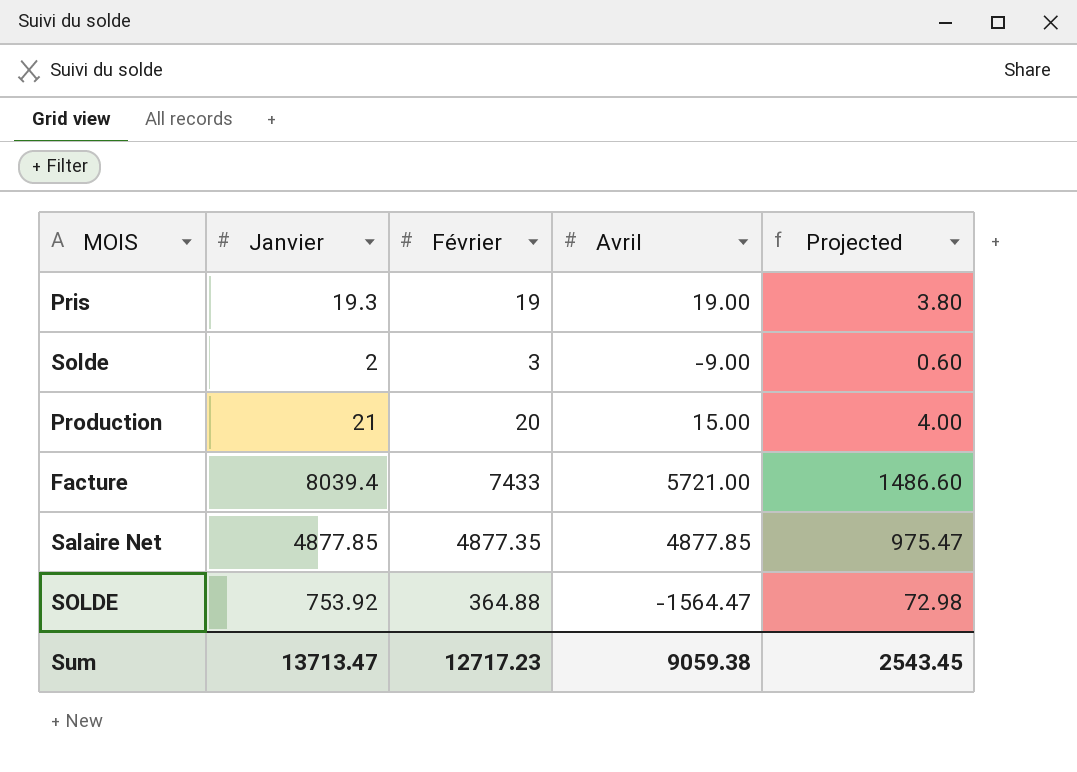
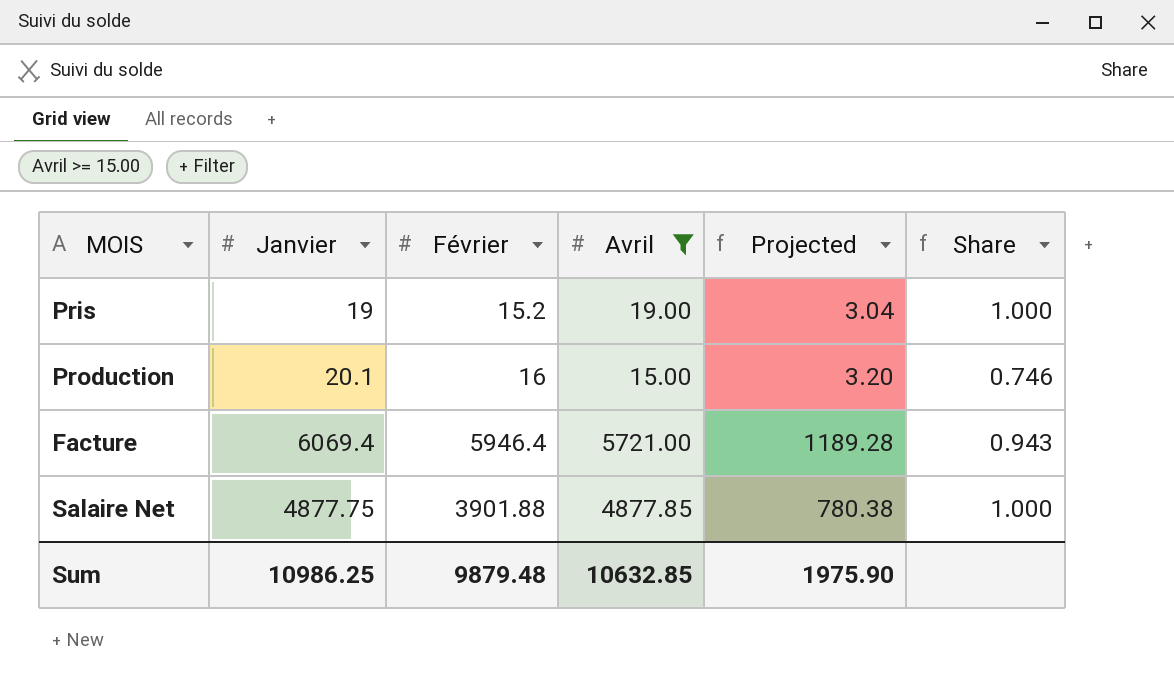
filter: none -> Avril >= 15.00
column Share | formula: none -> [Avril] / [Janvier]
Pris | Janvier: 19.3 -> 19
Pris | Février: 19 -> 15.2
Pris | Projected: 3.80 -> 3.04
Production | Janvier: 21 -> 20.1
Production | Février: 20 -> 16
Production | Projected: 4.00 -> 3.20
Facture | Janvier: 8039.4 -> 6069.4
Facture | Février: 7433 -> 5946.4
Facture | Projected: 1486.60 -> 1189.28
Salaire Net | Janvier: 4877.85 -> 4877.75
Salaire Net | Février: 4877.35 -> 3901.88
Salaire Net | Projected: 975.47 -> 780.38
Sum | Janvier: 13713.47 -> 10986.25
Sum | Février: 12717.23 -> 9879.48
Sum | Avril: 9059.38 -> 10632.85
Sum | Projected: 2543.45 -> 1975.90

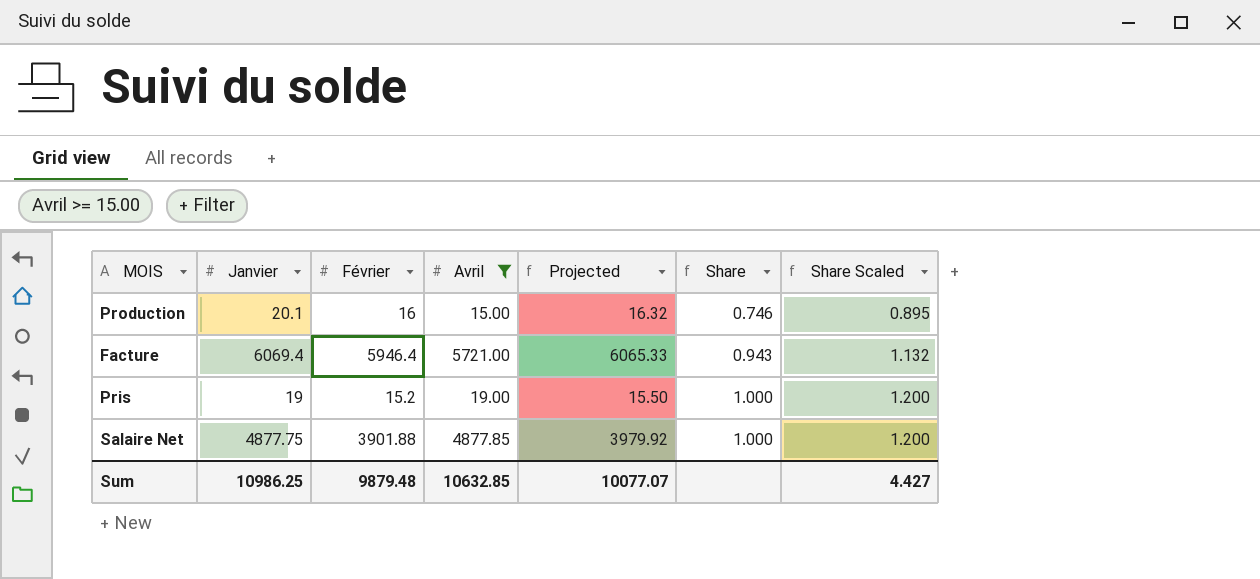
row order: none -> Share ascending
column Projected | formula: [Février] * 0.2 -> [Février] * 1.02
column Share Scaled | formula: none -> [Share] * 1.2
Sum | Projected: 1975.90 -> 10077.07

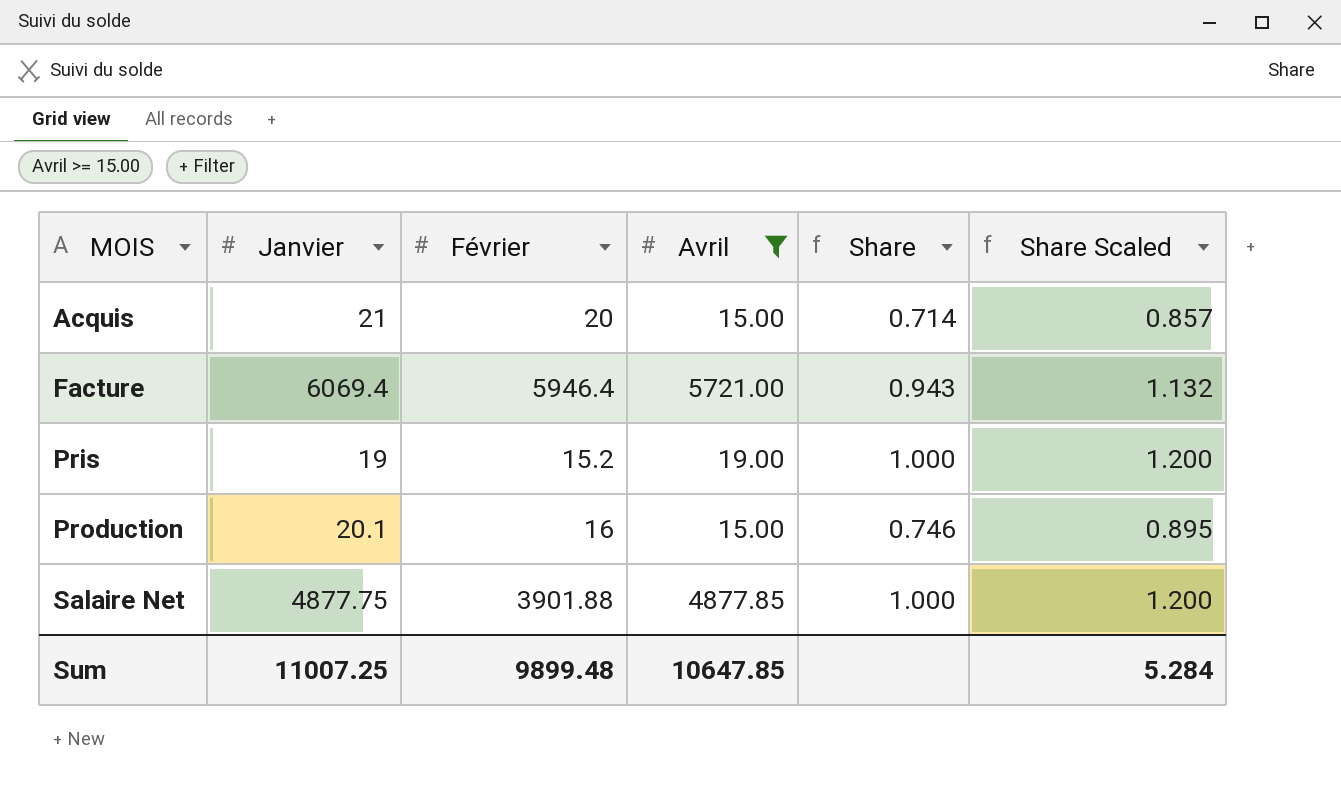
row order: Share ascending -> MOIS ascending
column Projected | formula: [Février] * 1.02 -> none
row Acquis: none -> 21 | 20 | 15.00 | 0.714 | 0.857
Sum | Janvier: 10986.25 -> 11007.25
Sum | Février: 9879.48 -> 9899.48
Sum | Avril: 10632.85 -> 10647.85
Sum | Share Scaled: 4.427 -> 5.284

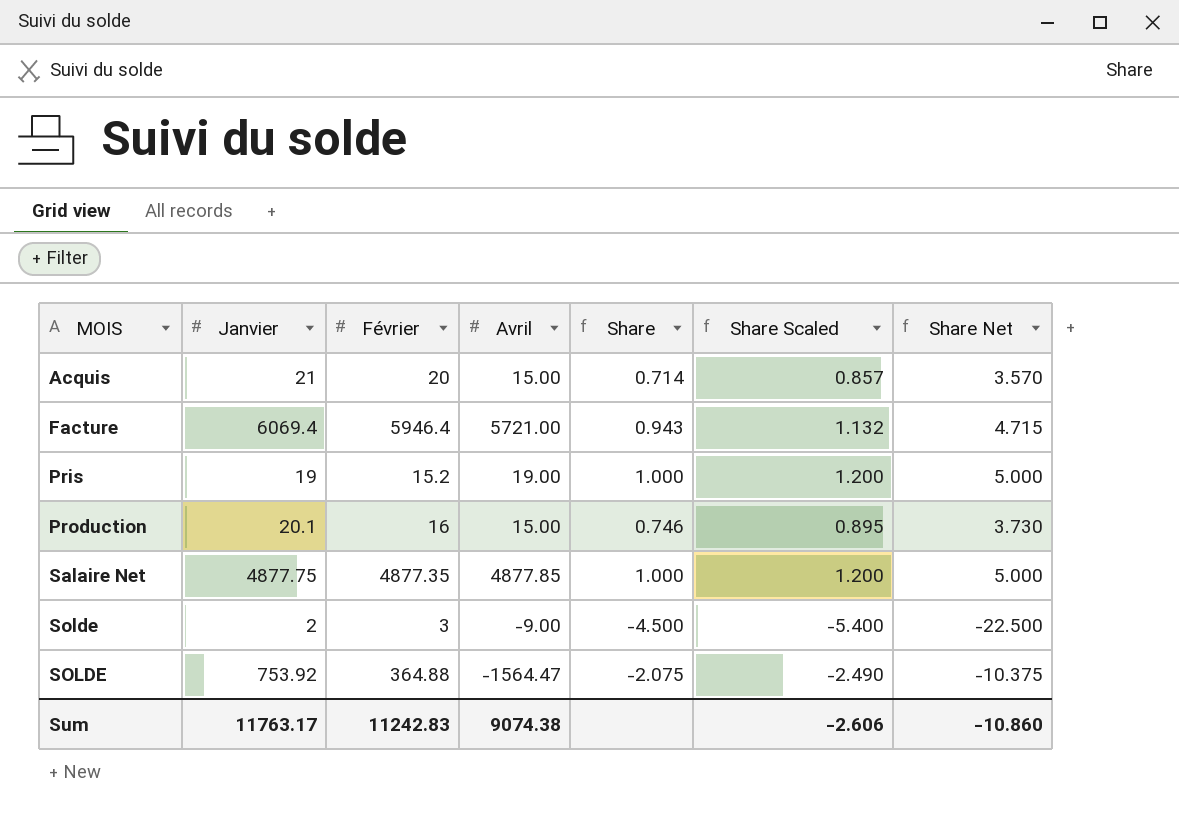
filter: Avril >= 15.00 -> none
column Share Net | formula: none -> [Share] * 5
Salaire Net | Février: 3901.88 -> 4877.35
Sum | Janvier: 11007.25 -> 11763.17
Sum | Février: 9899.48 -> 11242.83
Sum | Avril: 10647.85 -> 9074.38
Sum | Share Scaled: 5.284 -> -2.606

